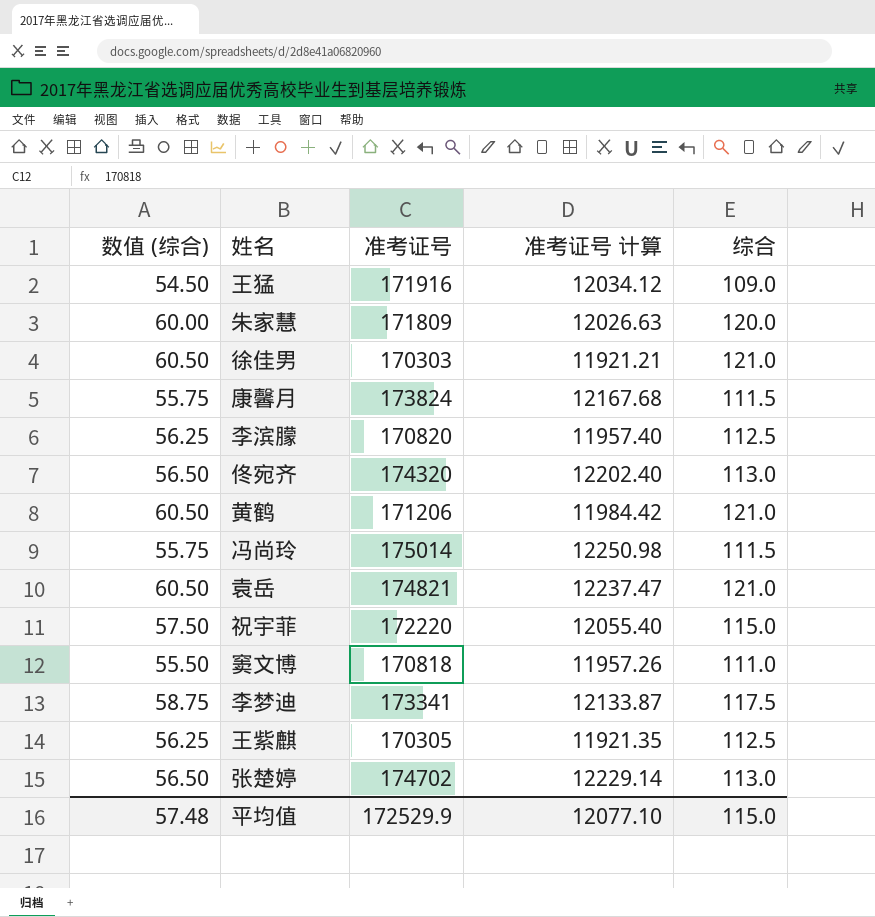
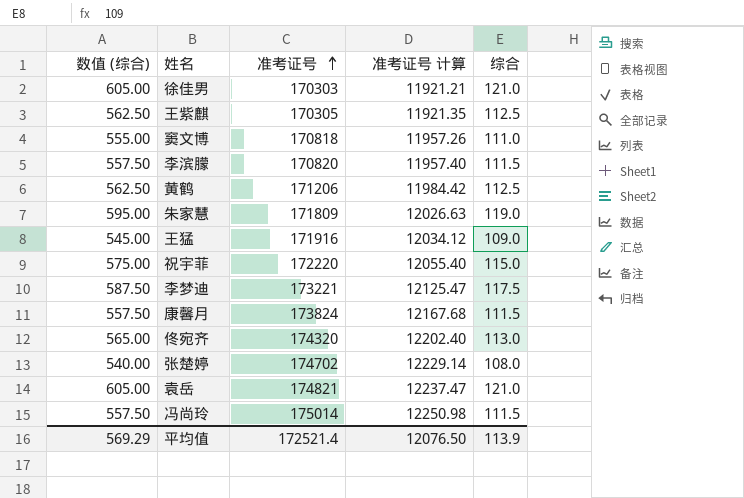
row order: none -> 准考证号 ascending
column 数值 (综合) | formula: [综合] * 0.5 -> [综合] * 5
李滨朦 | 综合: 112.5 -> 111.5
黄鹤 | 综合: 121.0 -> 112.5
朱家慧 | 综合: 120.0 -> 119.0
李梦迪 | 准考证号: 173341 -> 173221
李梦迪 | 准考证号 计算: 12133.87 -> 12125.47
张楚婷 | 综合: 113.0 -> 108.0
平均值 | 数值 (综合): 57.48 -> 569.29
平均值 | 准考证号: 172529.9 -> 172521.4
平均值 | 准考证号 计算: 12077.10 -> 12076.50
平均值 | 综合: 115.0 -> 113.9

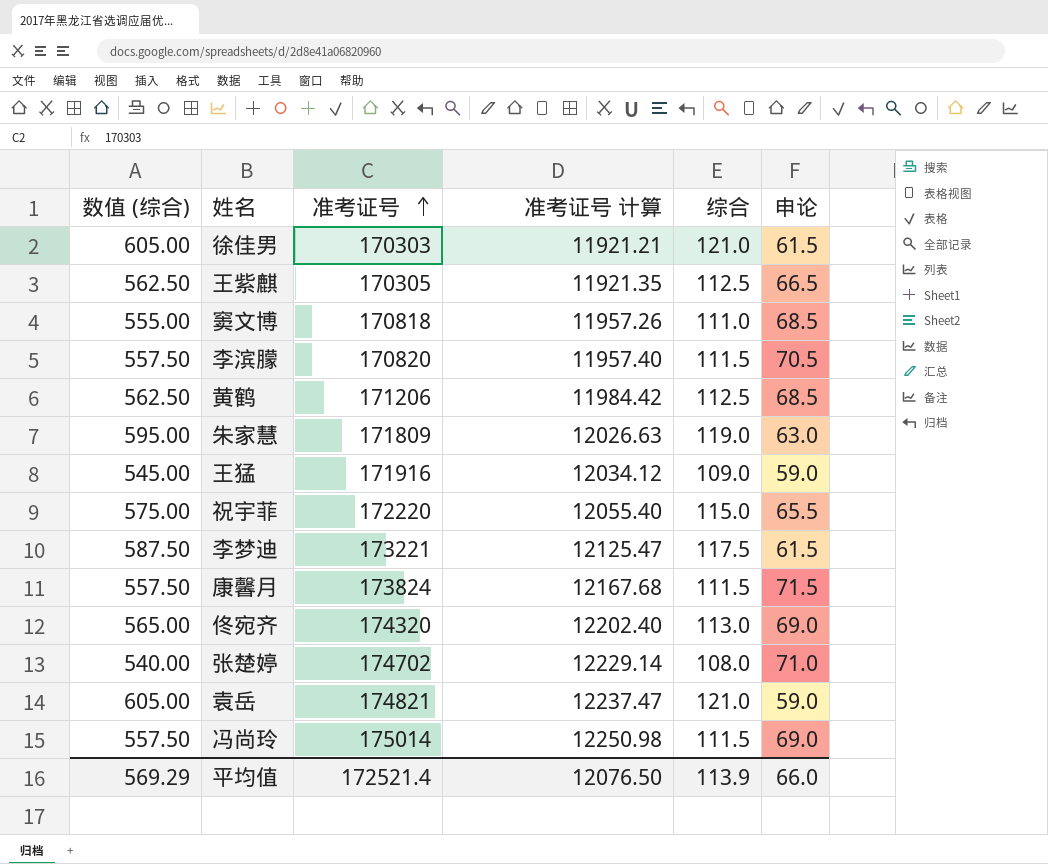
column 申论 | position: none -> 6

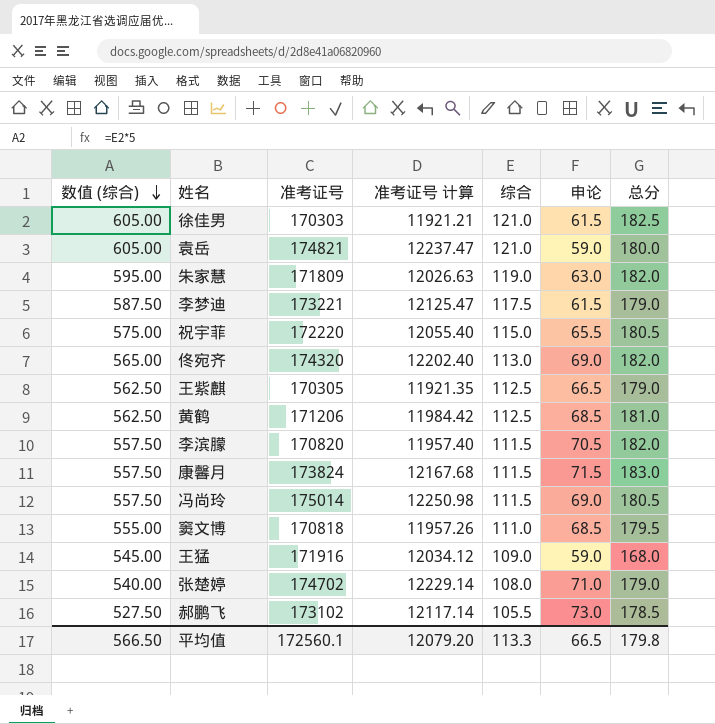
row order: 准考证号 ascending -> 数值 (综合) descending
column 总分 | formula: none -> [综合] + [申论]
row 郝鹏飞: none -> 527.50 | 173102 | 12117.14 | 105.5 | 73.0 | 178.5
平均值 | 数值 (综合): 569.29 -> 566.50
平均值 | 准考证号: 172521.4 -> 172560.1
平均值 | 准考证号 计算: 12076.50 -> 12079.20
平均值 | 综合: 113.9 -> 113.3
平均值 | 申论: 66.0 -> 66.5

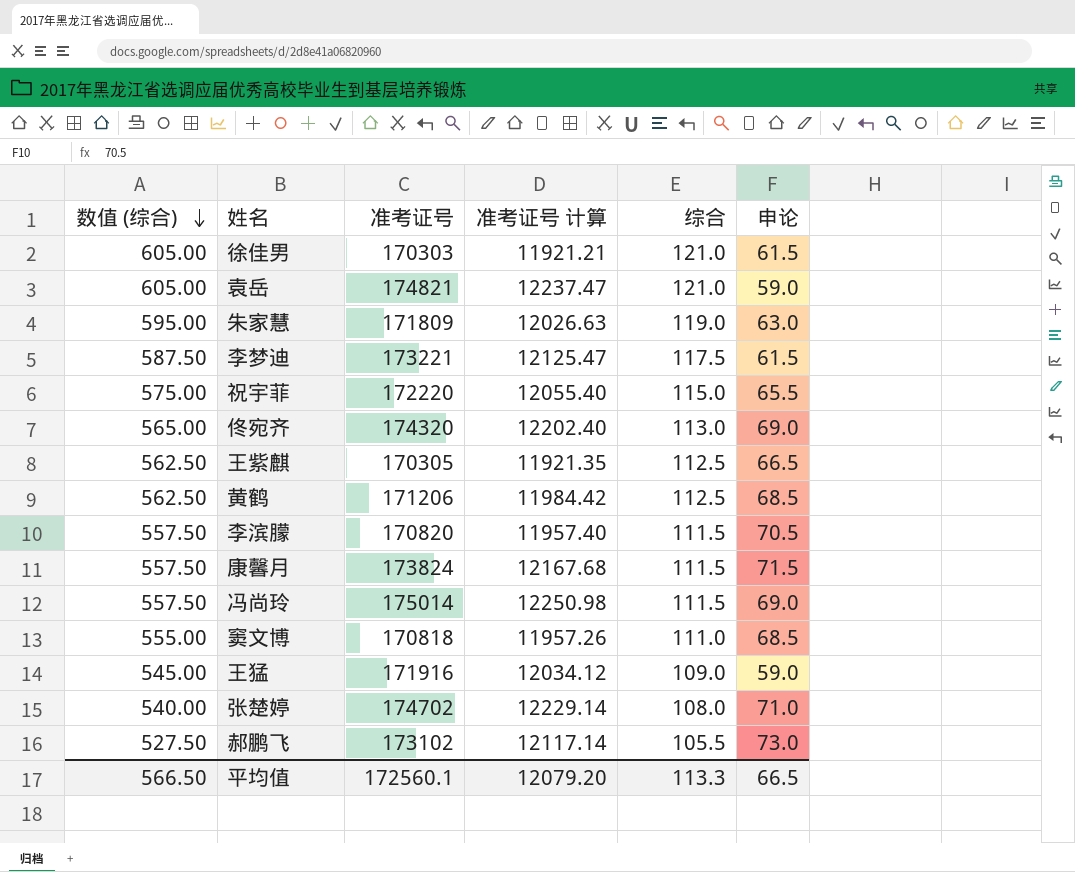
column 总分 | formula: [综合] + [申论] -> none

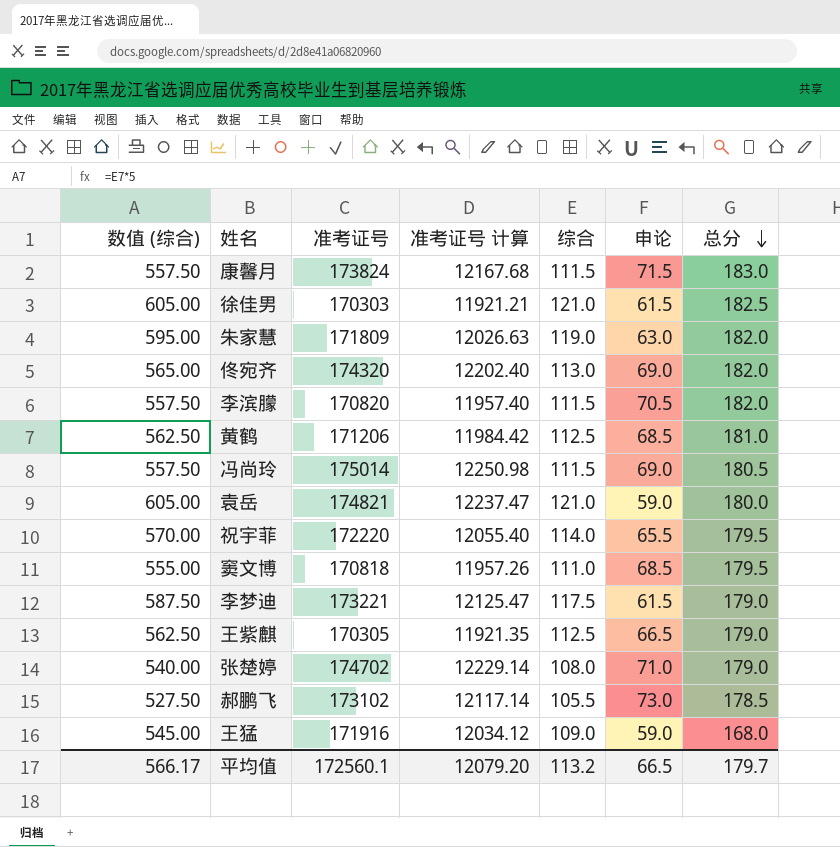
row order: 数值 (综合) descending -> 总分 descending
column 总分 | formula: none -> [综合] + [申论]
祝宇菲 | 数值 (综合): 575.00 -> 570.00
祝宇菲 | 综合: 115.0 -> 114.0
平均值 | 数值 (综合): 566.50 -> 566.17
平均值 | 综合: 113.3 -> 113.2

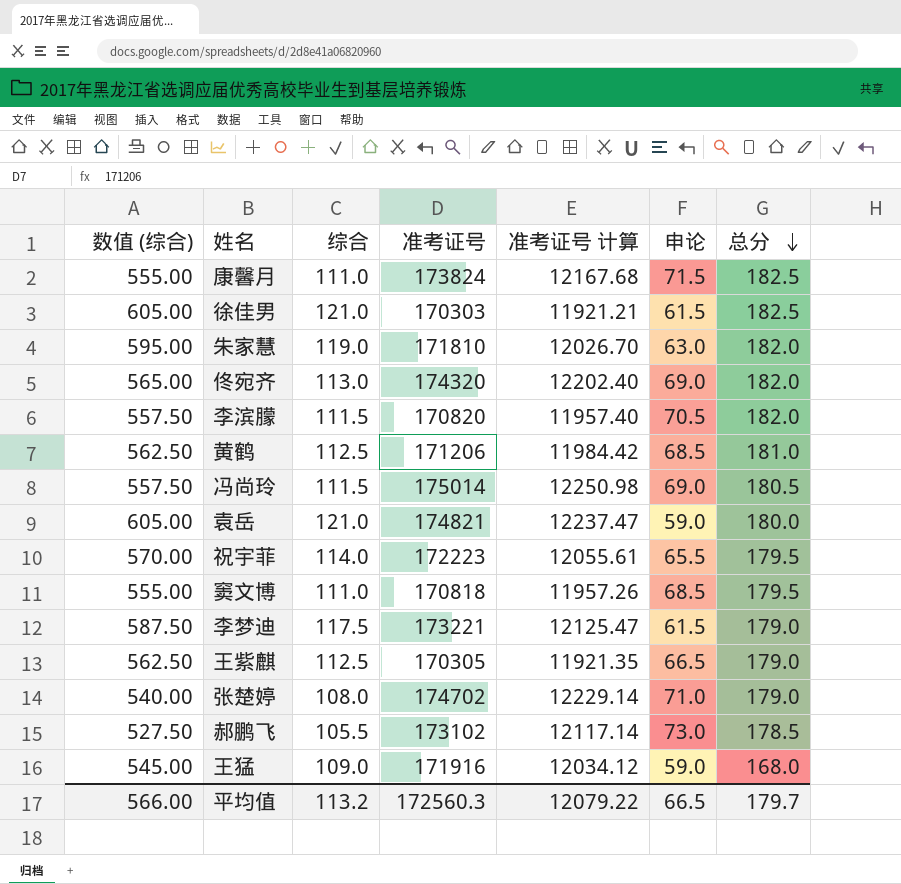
column 综合 | position: 5 -> 3
康馨月 | 数值 (综合): 557.50 -> 555.00
康馨月 | 综合: 111.5 -> 111.0
康馨月 | 总分: 183.0 -> 182.5
朱家慧 | 准考证号: 171809 -> 171810
朱家慧 | 准考证号 计算: 12026.63 -> 12026.70
祝宇菲 | 准考证号: 172220 -> 172223
祝宇菲 | 准考证号 计算: 12055.40 -> 12055.61
平均值 | 数值 (综合): 566.17 -> 566.00
平均值 | 准考证号: 172560.1 -> 172560.3
平均值 | 准考证号 计算: 12079.20 -> 12079.22

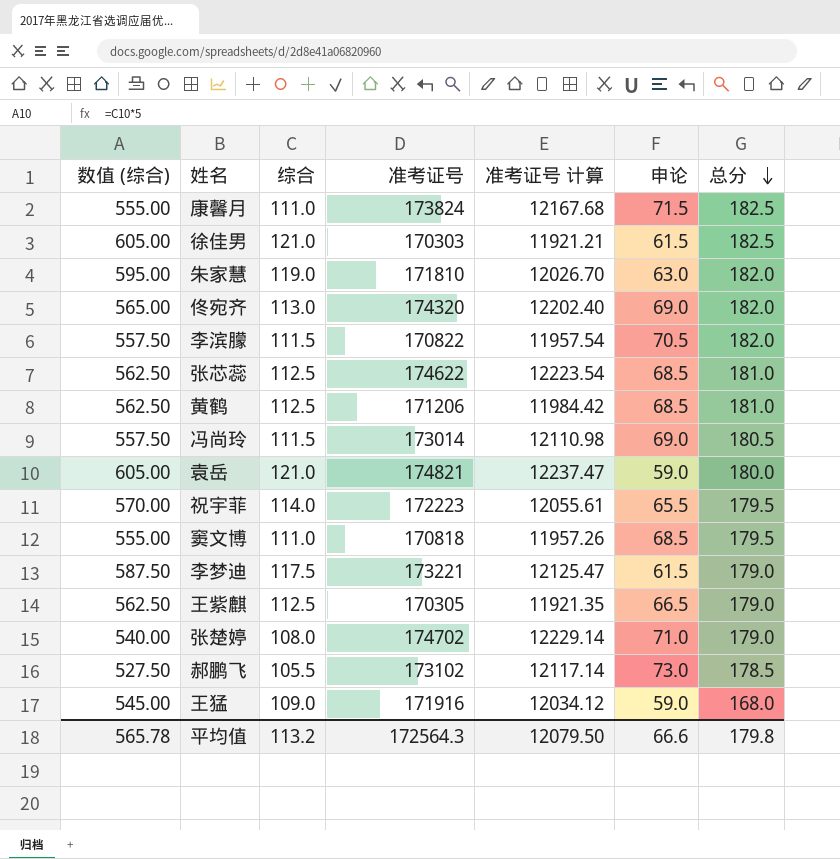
李滨朦 | 准考证号: 170820 -> 170822
李滨朦 | 准考证号 计算: 11957.40 -> 11957.54
row 张芯蕊: none -> 562.50 | 112.5 | 174622 | 12223.54 | 68.5 | 181.0
冯尚玲 | 准考证号: 175014 -> 173014
冯尚玲 | 准考证号 计算: 12250.98 -> 12110.98
平均值 | 数值 (综合): 566.00 -> 565.78
平均值 | 准考证号: 172560.3 -> 172564.3
平均值 | 准考证号 计算: 12079.22 -> 12079.50
平均值 | 申论: 66.5 -> 66.6
平均值 | 总分: 179.7 -> 179.8

